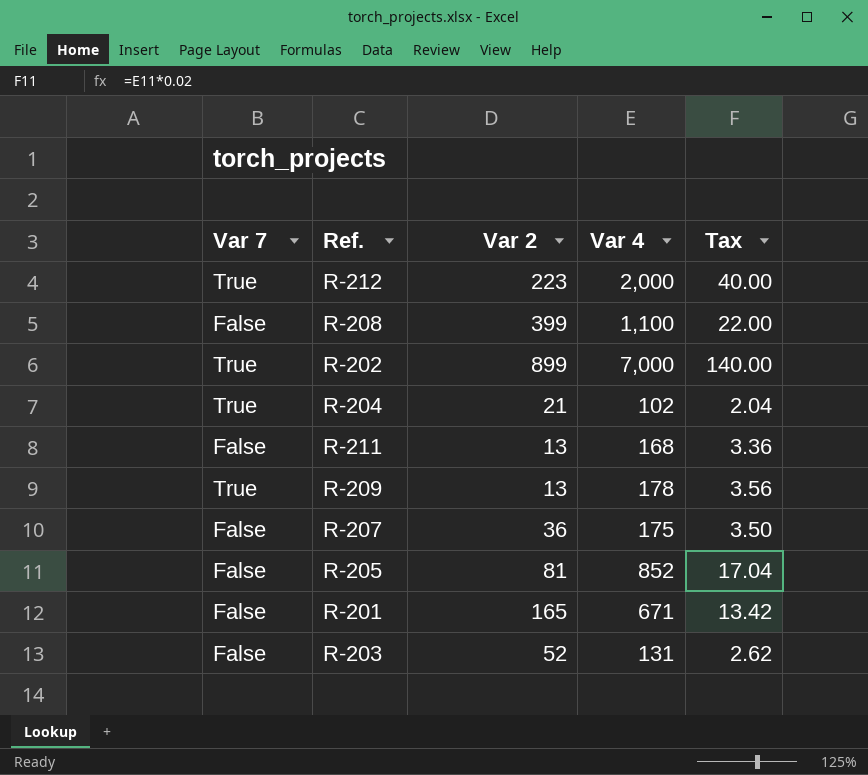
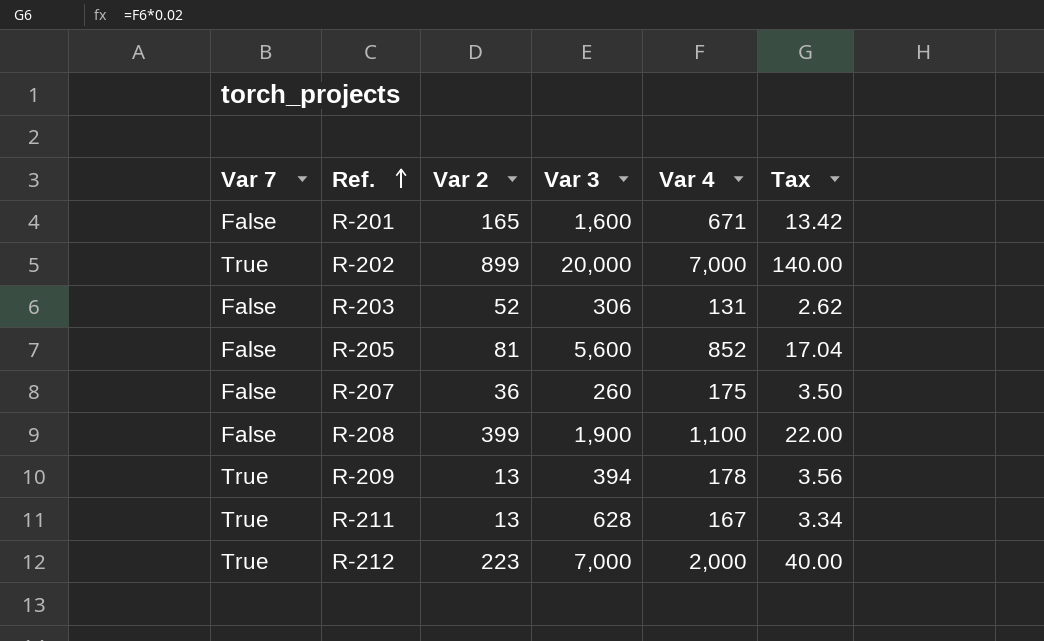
row order: none -> Ref. ascending
column Var 3 | position: none -> 4
row R-204: True | 21 | 102 | 2.04 -> none
R-211 | Var 7: False -> True
R-211 | Var 4: 168 -> 167
R-211 | Tax: 3.36 -> 3.34

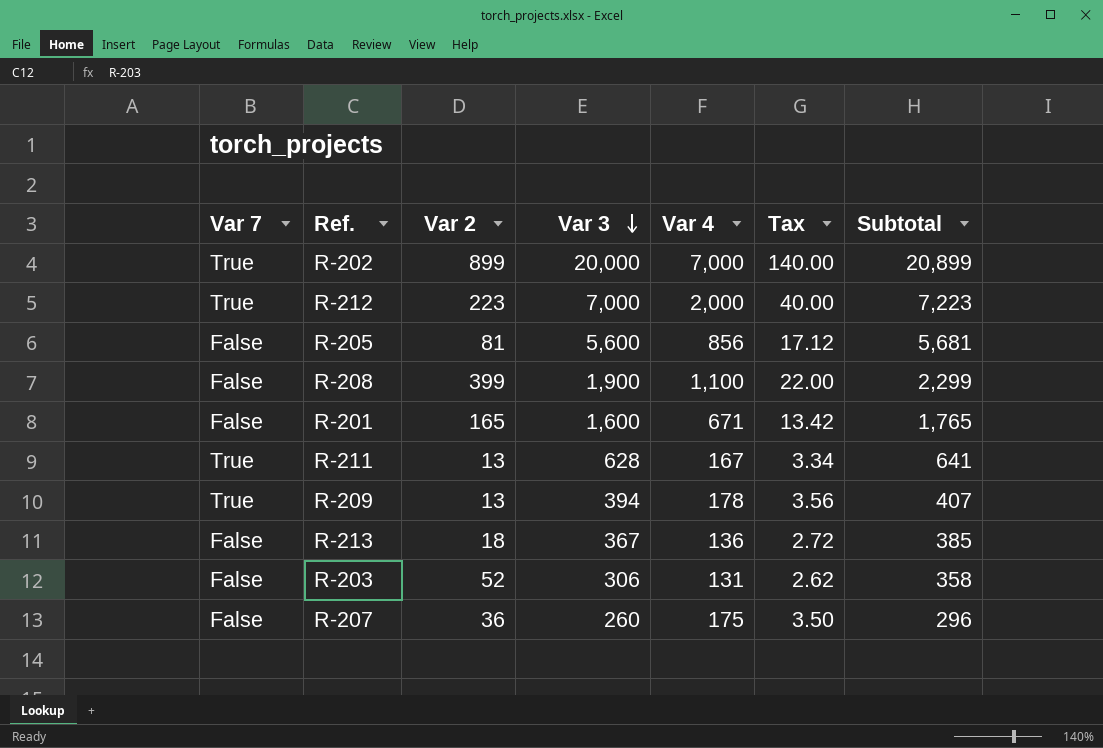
row order: Ref. ascending -> Var 3 descending
column Subtotal | formula: none -> [Var 2] + [Var 3]
R-205 | Var 4: 852 -> 856
R-205 | Tax: 17.04 -> 17.12
row R-213: none -> False | 18 | 367 | 136 | 2.72 | 385

